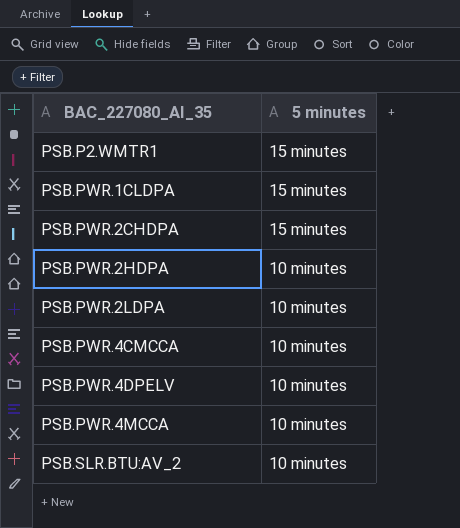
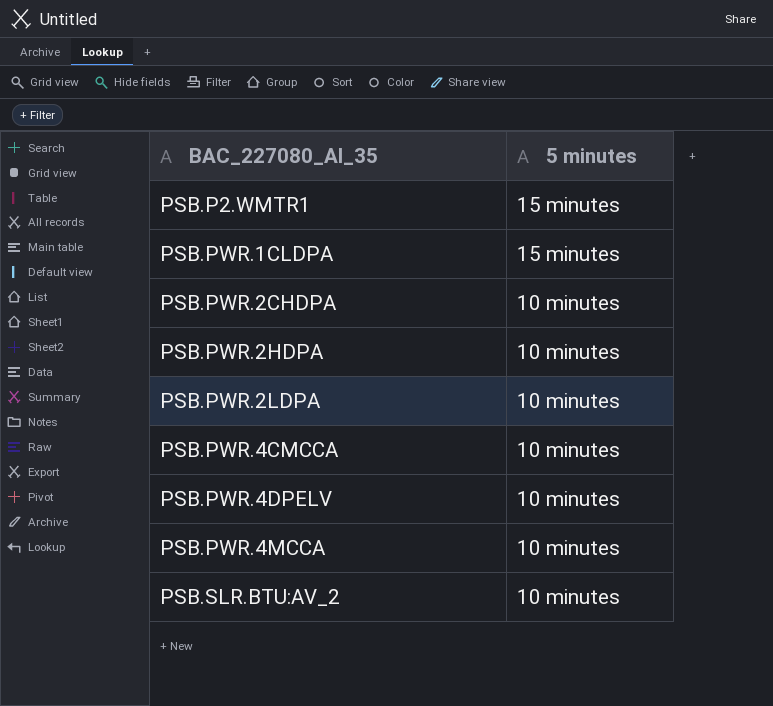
PSB.PWR.2CHDPA | 5 minutes: 15 minutes -> 10 minutes

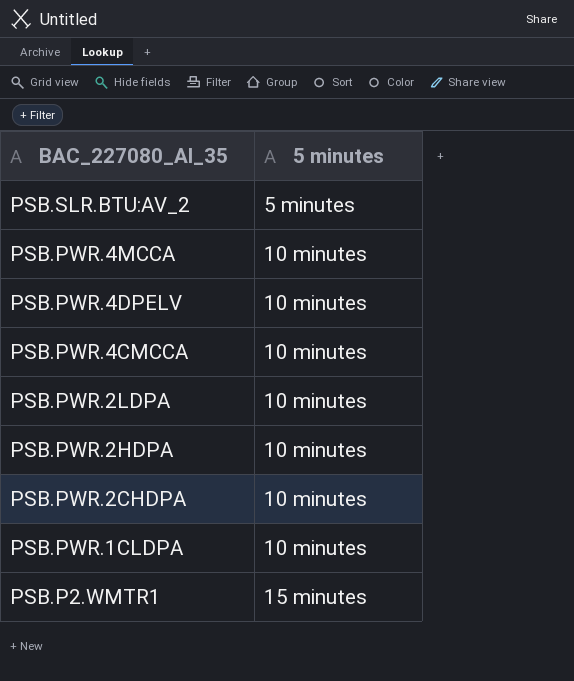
row order: BAC_227080_AI_35 ascending -> BAC_227080_AI_35 descending
PSB.SLR.BTU:AV_2 | 5 minutes: 10 minutes -> 5 minutes
PSB.PWR.1CLDPA | 5 minutes: 15 minutes -> 10 minutes

